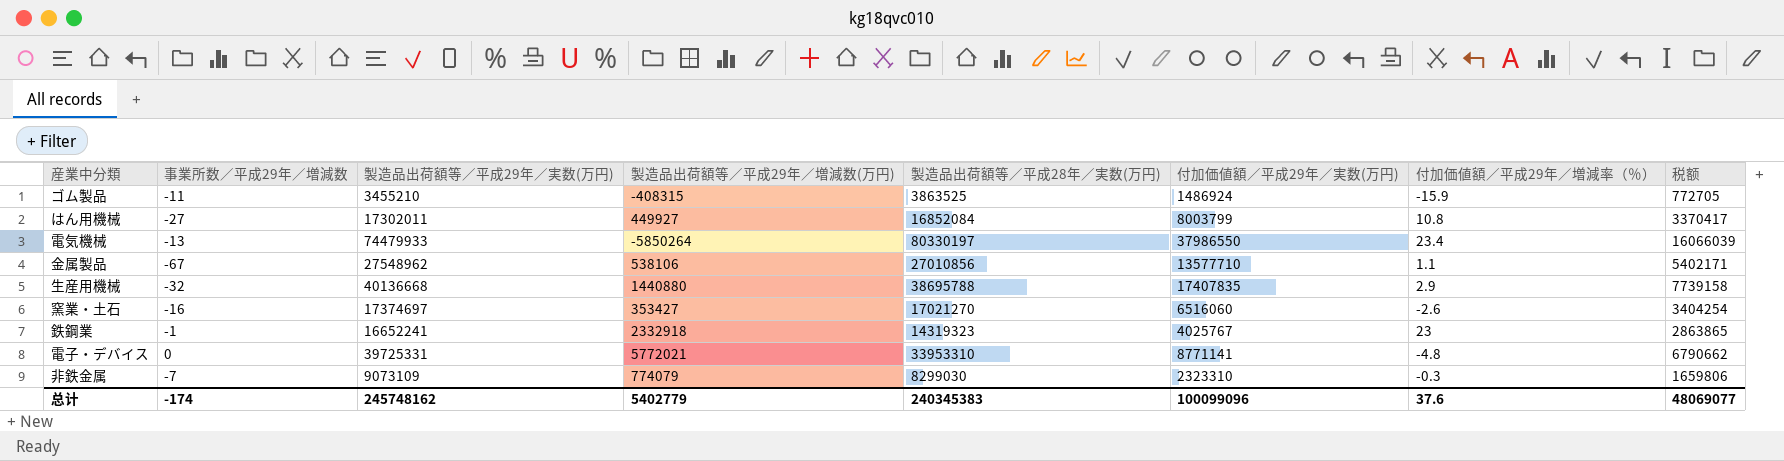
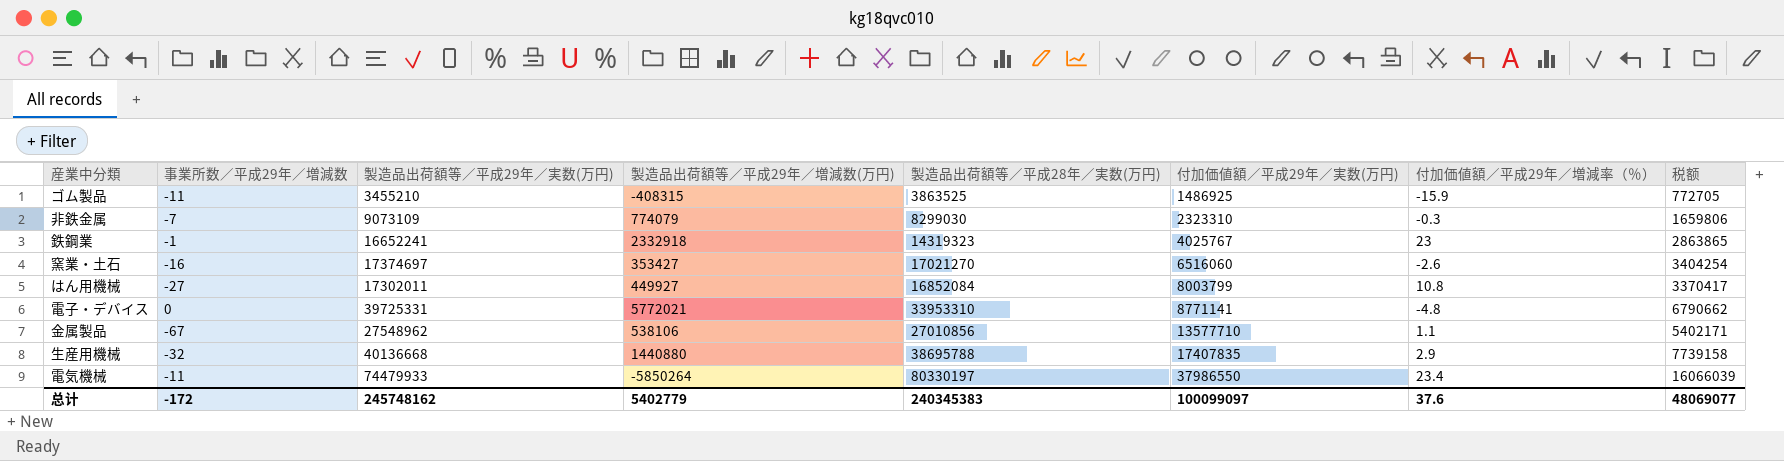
row order: none -> 付加価値額／平成29年／実数(万円) ascending
ゴム製品 | 付加価値額／平成29年／実数(万円): 1486924 -> 1486925
電気機械 | 事業所数／平成29年／増減数: -13 -> -11
总计 | 事業所数／平成29年／増減数: -174 -> -172
总计 | 付加価値額／平成29年／実数(万円): 100099096 -> 100099097

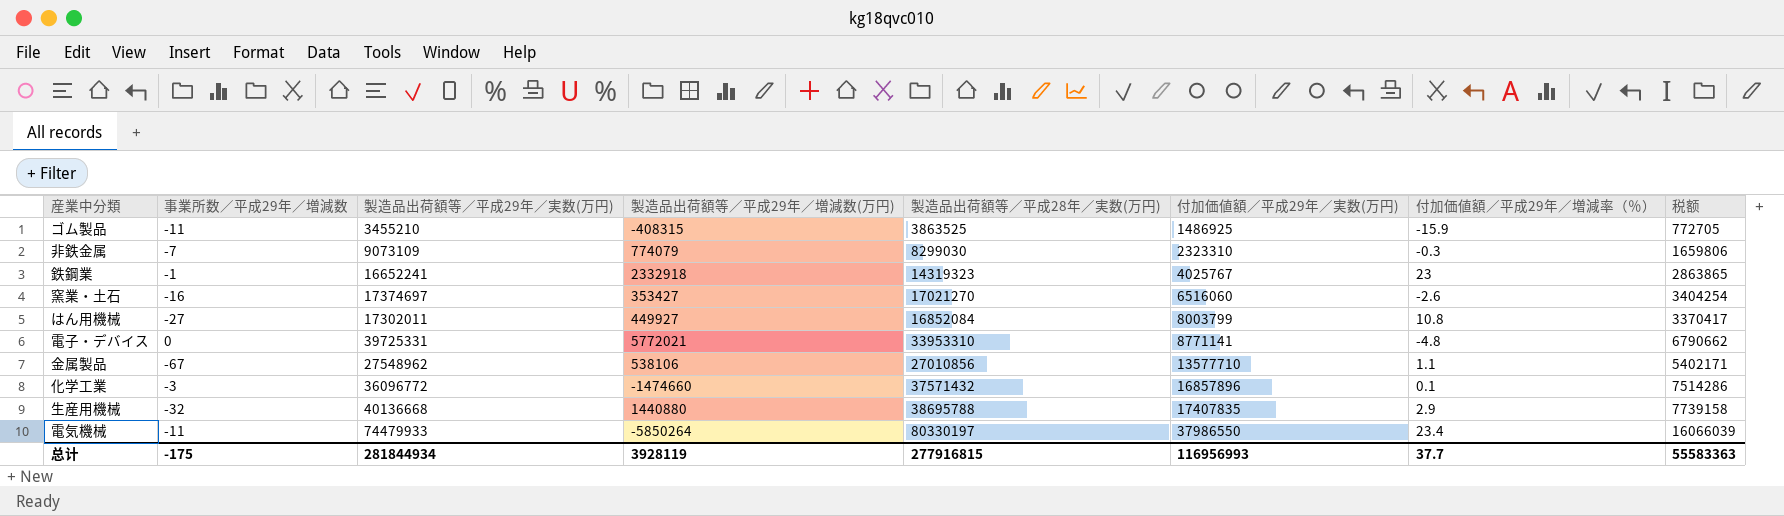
row 化学工業: none -> -3 | 36096772 | -1474660 | 37571432 | 16857896 | 0.1 | 7514286
总计 | 事業所数／平成29年／増減数: -172 -> -175
总计 | 製造品出荷額等／平成29年／実数(万円): 245748162 -> 281844934
总计 | 製造品出荷額等／平成29年／増減数(万円): 5402779 -> 3928119
总计 | 製造品出荷額等／平成28年／実数(万円): 240345383 -> 277916815
总计 | 付加価値額／平成29年／実数(万円): 100099097 -> 116956993
总计 | 付加価値額／平成29年／増減率（％）: 37.6 -> 37.7
总计 | 税额: 48069077 -> 55583363

